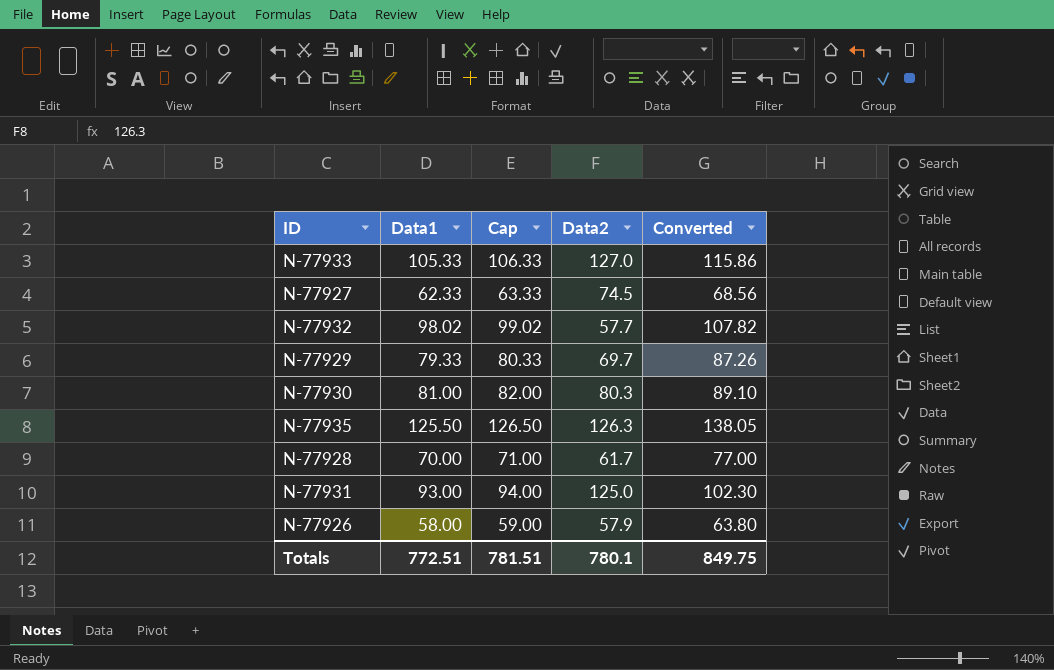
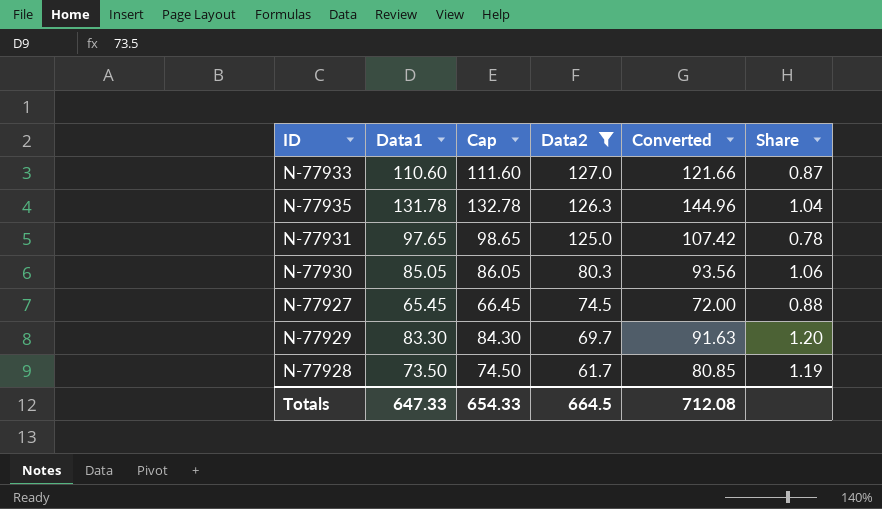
filter: none -> Data2 >= 61.7
row order: none -> Data2 descending
column Share | formula: none -> [Data1] / [Data2]
N-77933 | Data1: 105.33 -> 110.60
N-77933 | Cap: 106.33 -> 111.60
N-77933 | Converted: 115.86 -> 121.66
N-77935 | Data1: 125.50 -> 131.78
N-77935 | Cap: 126.50 -> 132.78
N-77935 | Converted: 138.05 -> 144.96
N-77931 | Data1: 93.00 -> 97.65
N-77931 | Cap: 94.00 -> 98.65
N-77931 | Converted: 102.30 -> 107.42
N-77930 | Data1: 81.00 -> 85.05
N-77930 | Cap: 82.00 -> 86.05
N-77930 | Converted: 89.10 -> 93.56
N-77927 | Data1: 62.33 -> 65.45
N-77927 | Cap: 63.33 -> 66.45
N-77927 | Converted: 68.56 -> 72.00
N-77929 | Data1: 79.33 -> 83.30
N-77929 | Cap: 80.33 -> 84.30
N-77929 | Converted: 87.26 -> 91.63
N-77928 | Data1: 70.00 -> 73.50
N-77928 | Cap: 71.00 -> 74.50
N-77928 | Converted: 77.00 -> 80.85
Totals | Data1: 772.51 -> 647.33
Totals | Cap: 781.51 -> 654.33
Totals | Data2: 780.1 -> 664.5
Totals | Converted: 849.75 -> 712.08

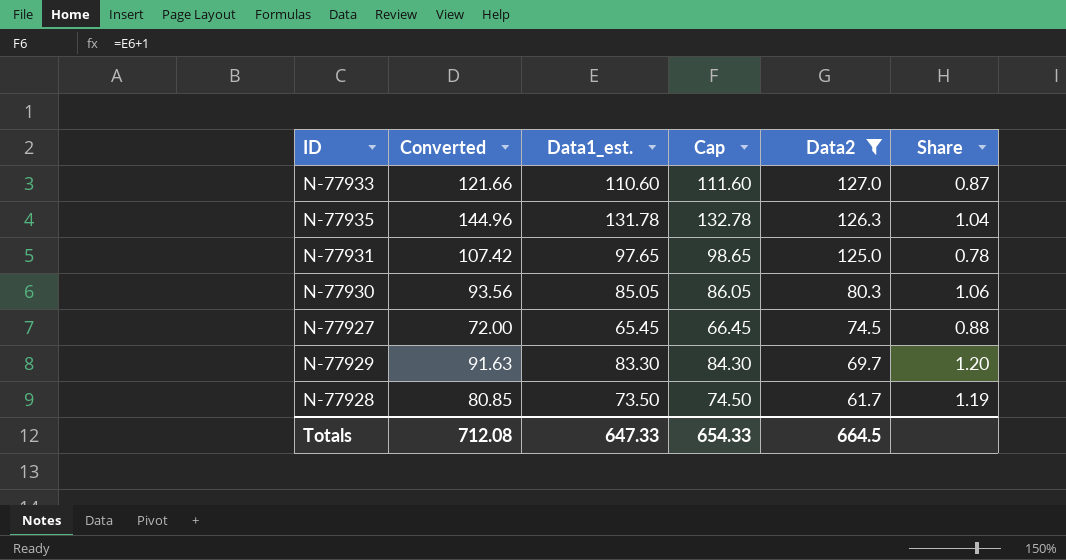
column Converted | position: 5 -> 2
column name: Data1 -> Data1_est.

